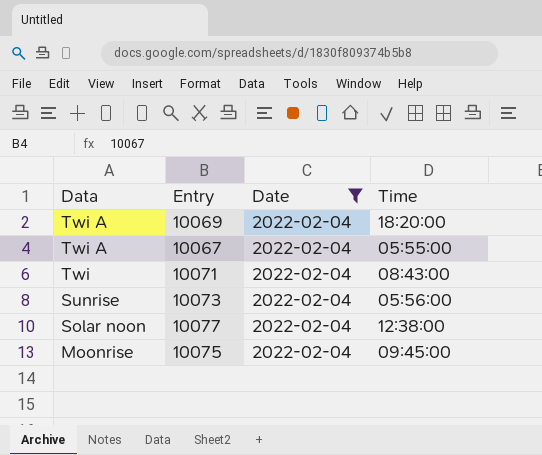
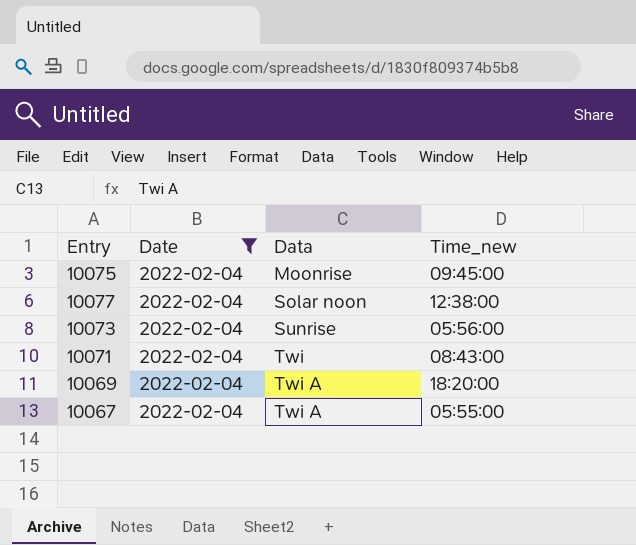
row order: Data descending -> Data ascending
column Data | position: 1 -> 3
column name: Time -> Time_new

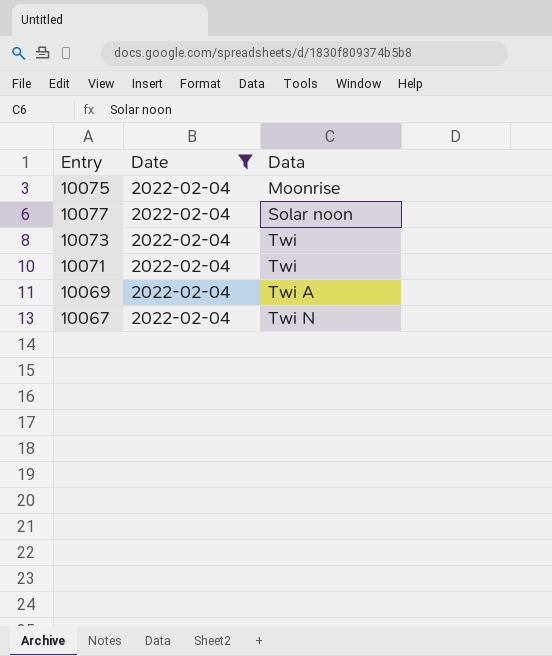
column Time_new | position: 4 -> none
10073 | Data: Sunrise -> Twi
10067 | Data: Twi A -> Twi N

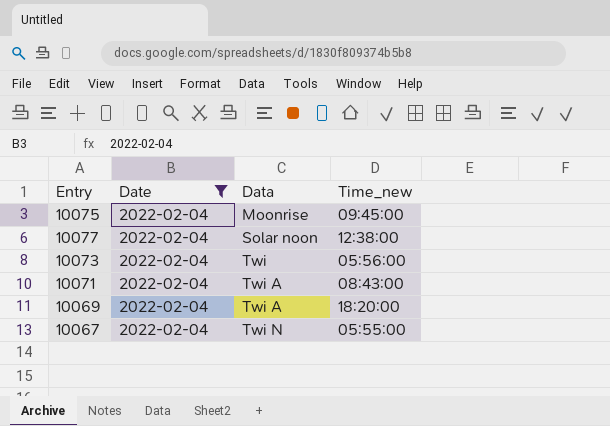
column Time_new | position: none -> 4
10071 | Data: Twi -> Twi A

